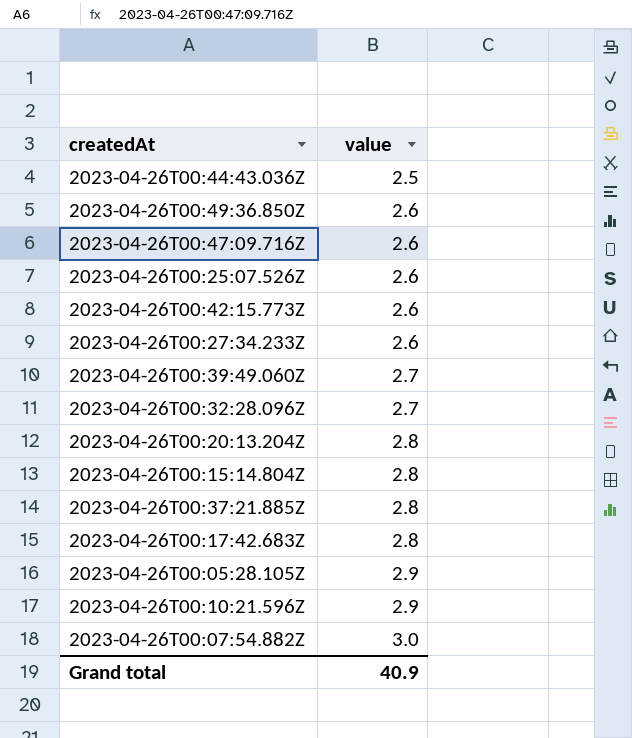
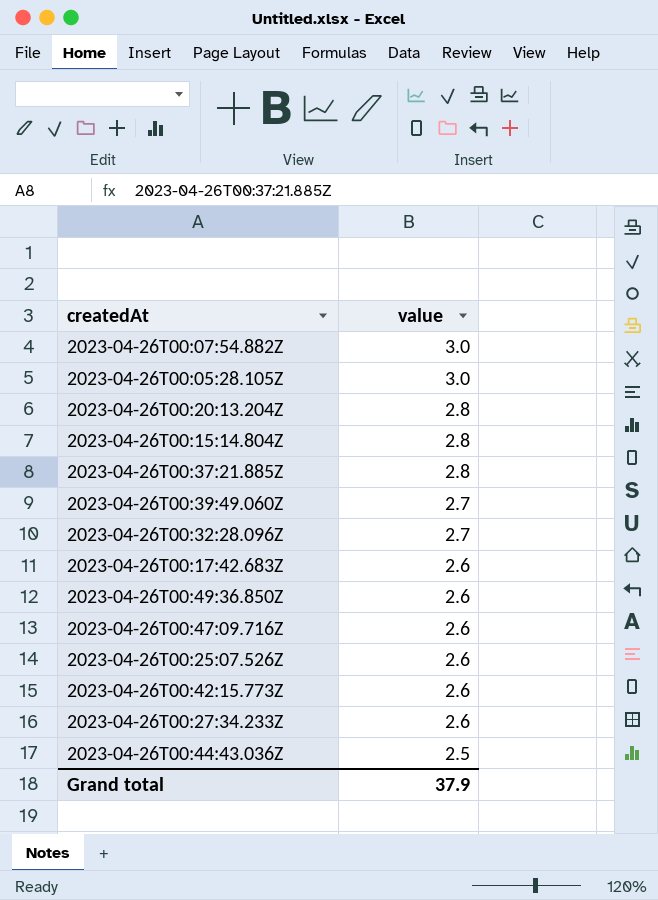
row order: value ascending -> value descending
row 2023-04-26T00:10:21.596Z: 2.9 -> none
2023-04-26T00:05:28.105Z | value: 2.9 -> 3.0
2023-04-26T00:17:42.683Z | value: 2.8 -> 2.6
Grand total | value: 40.9 -> 37.9

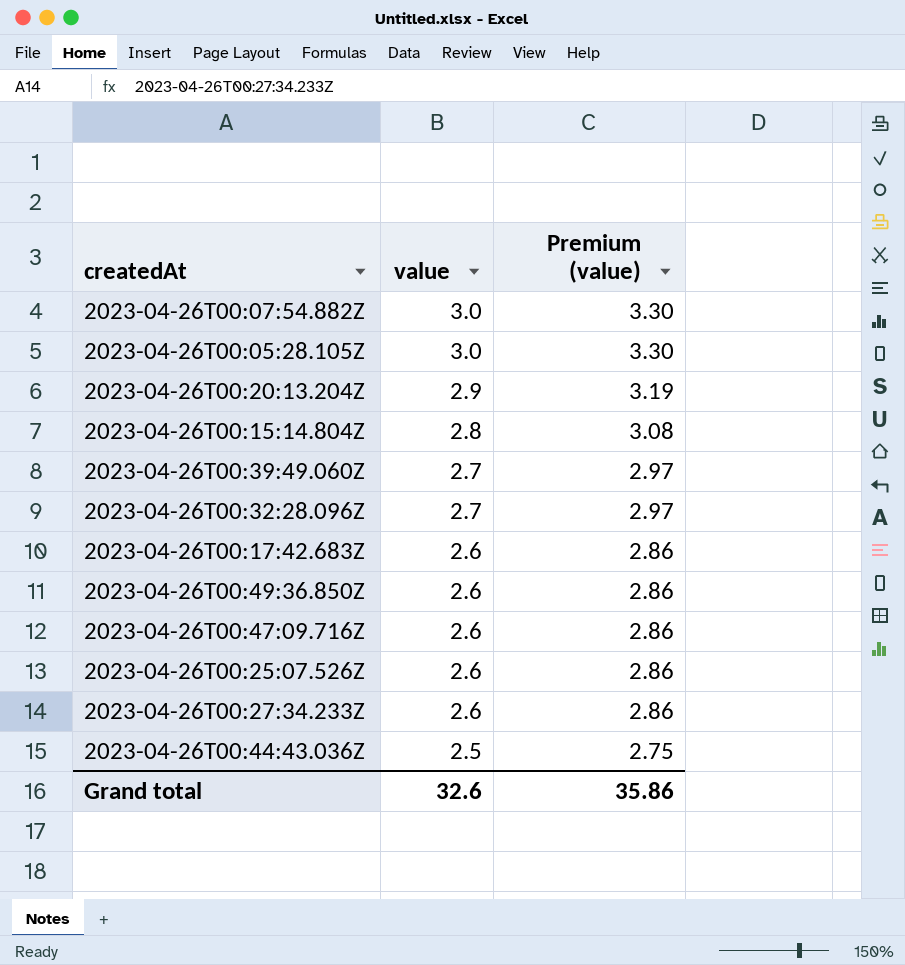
column Premium (value) | formula: none -> [value] * 1.1
row 2023-04-26T00:37:21.885Z: 2.8 -> none
row 2023-04-26T00:42:15.773Z: 2.6 -> none
2023-04-26T00:20:13.204Z | value: 2.8 -> 2.9
Grand total | value: 37.9 -> 32.6

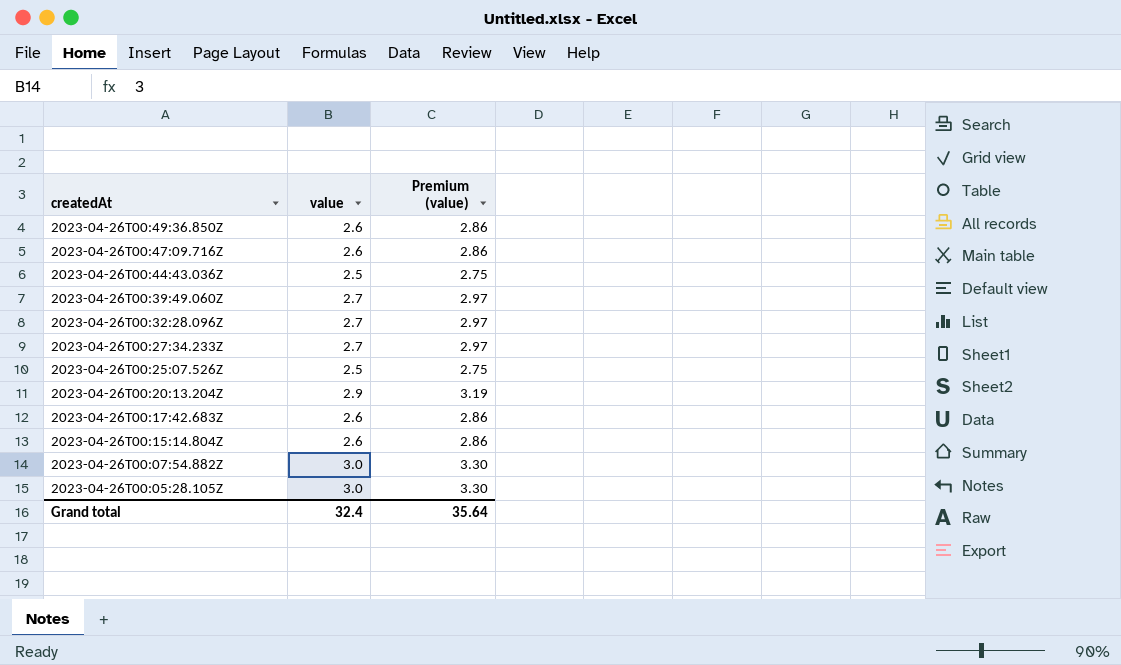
row order: value descending -> createdAt descending
2023-04-26T00:27:34.233Z | value: 2.6 -> 2.7
2023-04-26T00:27:34.233Z | Premium (value): 2.86 -> 2.97
2023-04-26T00:25:07.526Z | value: 2.6 -> 2.5
2023-04-26T00:25:07.526Z | Premium (value): 2.86 -> 2.75
2023-04-26T00:15:14.804Z | value: 2.8 -> 2.6
2023-04-26T00:15:14.804Z | Premium (value): 3.08 -> 2.86
Grand total | value: 32.6 -> 32.4
Grand total | Premium (value): 35.86 -> 35.64

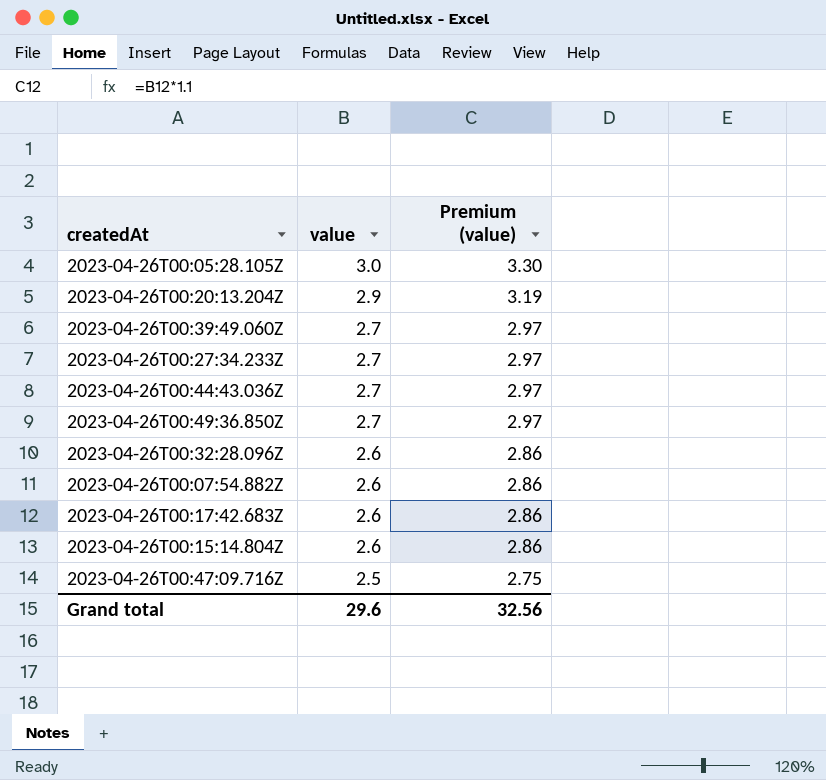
row order: createdAt descending -> value descending
row 2023-04-26T00:25:07.526Z: 2.5 | 2.75 -> none
2023-04-26T00:44:43.036Z | value: 2.5 -> 2.7
2023-04-26T00:44:43.036Z | Premium (value): 2.75 -> 2.97
2023-04-26T00:49:36.850Z | value: 2.6 -> 2.7
2023-04-26T00:49:36.850Z | Premium (value): 2.86 -> 2.97
2023-04-26T00:32:28.096Z | value: 2.7 -> 2.6
2023-04-26T00:32:28.096Z | Premium (value): 2.97 -> 2.86
2023-04-26T00:07:54.882Z | value: 3.0 -> 2.6
2023-04-26T00:07:54.882Z | Premium (value): 3.30 -> 2.86
2023-04-26T00:47:09.716Z | value: 2.6 -> 2.5
2023-04-26T00:47:09.716Z | Premium (value): 2.86 -> 2.75
Grand total | value: 32.4 -> 29.6
Grand total | Premium (value): 35.64 -> 32.56

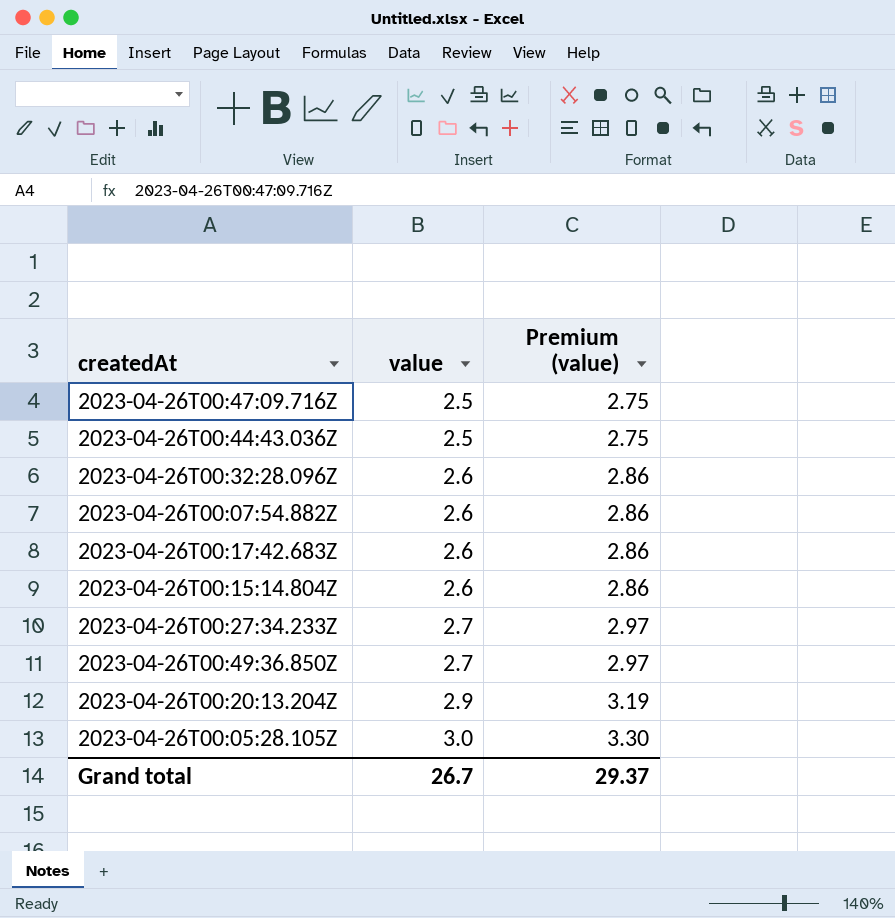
row order: value descending -> value ascending
row 2023-04-26T00:39:49.060Z: 2.7 | 2.97 -> none
2023-04-26T00:44:43.036Z | value: 2.7 -> 2.5
2023-04-26T00:44:43.036Z | Premium (value): 2.97 -> 2.75
Grand total | value: 29.6 -> 26.7
Grand total | Premium (value): 32.56 -> 29.37

